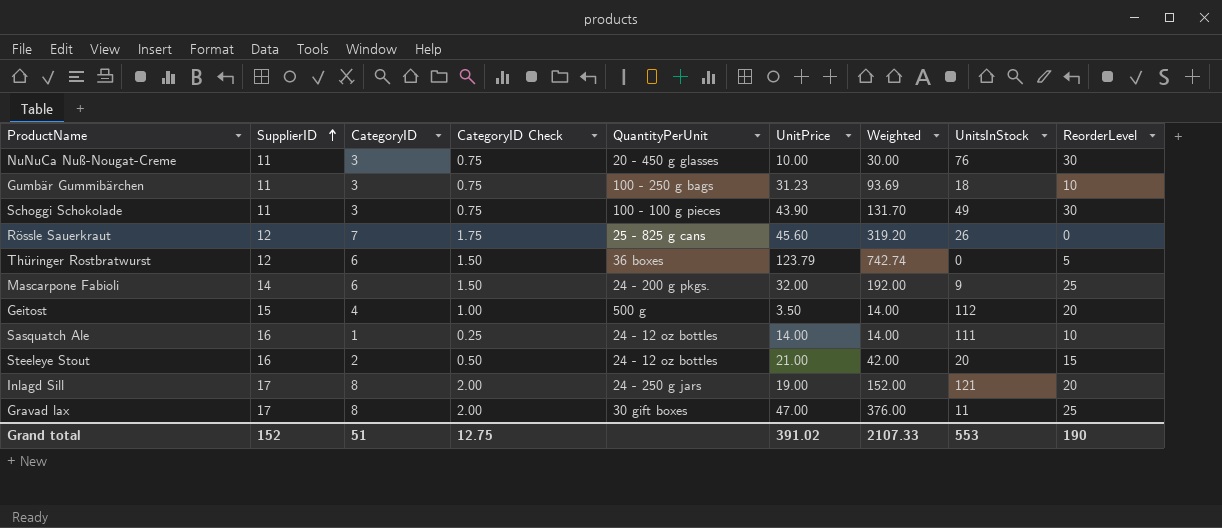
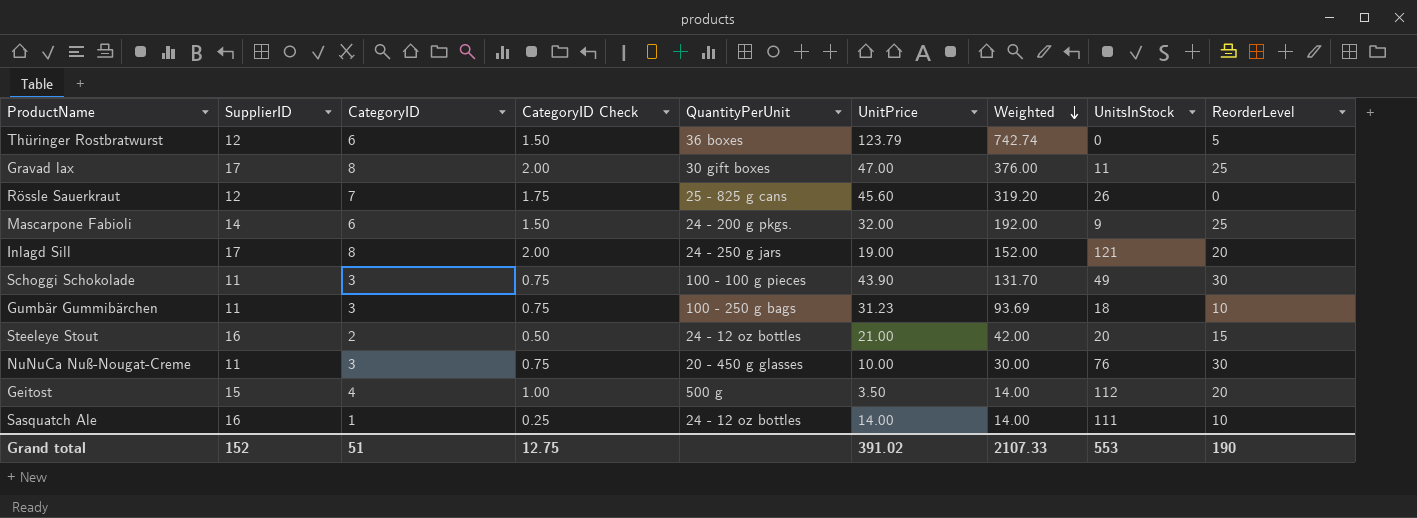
row order: SupplierID ascending -> Weighted descending

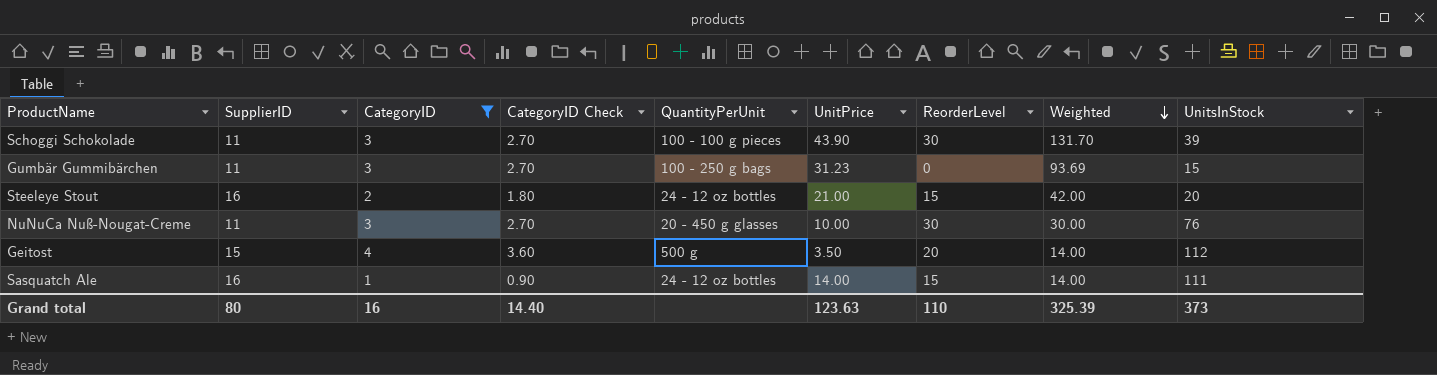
filter: none -> CategoryID <= 4
column CategoryID Check | formula: [CategoryID] * 0.25 -> [CategoryID] * 0.9
column ReorderLevel | position: 9 -> 7
Schoggi Schokolade | UnitsInStock: 49 -> 39
Gumbär Gummibärchen | ReorderLevel: 10 -> 0
Gumbär Gummibärchen | UnitsInStock: 18 -> 15
Sasquatch Ale | ReorderLevel: 10 -> 15
Grand total | SupplierID: 152 -> 80
Grand total | CategoryID: 51 -> 16
Grand total | CategoryID Check: 12.75 -> 14.40
Grand total | UnitPrice: 391.02 -> 123.63
Grand total | ReorderLevel: 190 -> 110
Grand total | Weighted: 2107.33 -> 325.39
Grand total | UnitsInStock: 553 -> 373

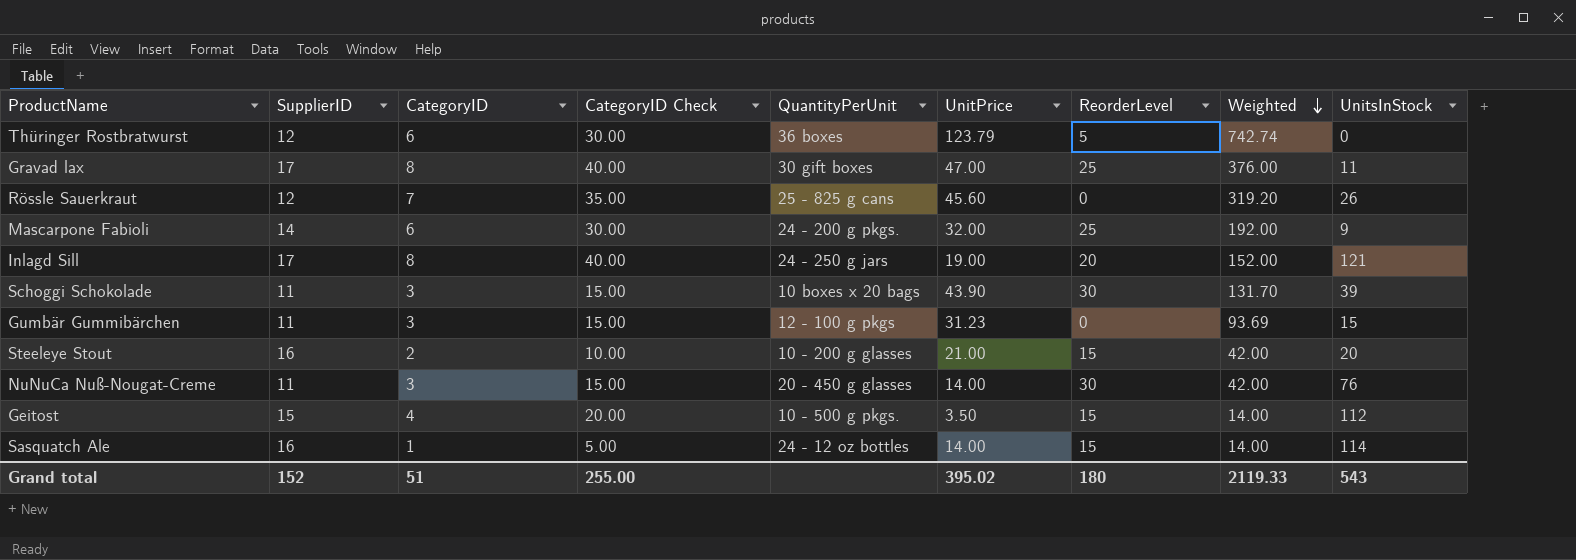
filter: CategoryID <= 4 -> none
column CategoryID Check | formula: [CategoryID] * 0.9 -> [CategoryID] * 5
Schoggi Schokolade | QuantityPerUnit: 100 - 100 g pieces -> 10 boxes x 20 bags
Gumbär Gummibärchen | QuantityPerUnit: 100 - 250 g bags -> 12 - 100 g pkgs
Steeleye Stout | QuantityPerUnit: 24 - 12 oz bottles -> 10 - 200 g glasses
NuNuCa Nuß-Nougat-Creme | UnitPrice: 10.00 -> 14.00
NuNuCa Nuß-Nougat-Creme | Weighted: 30.00 -> 42.00
Geitost | QuantityPerUnit: 500 g -> 10 - 500 g pkgs.
Geitost | ReorderLevel: 20 -> 15
Sasquatch Ale | UnitsInStock: 111 -> 114
Grand total | SupplierID: 80 -> 152
Grand total | CategoryID: 16 -> 51
Grand total | CategoryID Check: 14.40 -> 255.00
Grand total | UnitPrice: 123.63 -> 395.02
Grand total | ReorderLevel: 110 -> 180
Grand total | Weighted: 325.39 -> 2119.33
Grand total | UnitsInStock: 373 -> 543

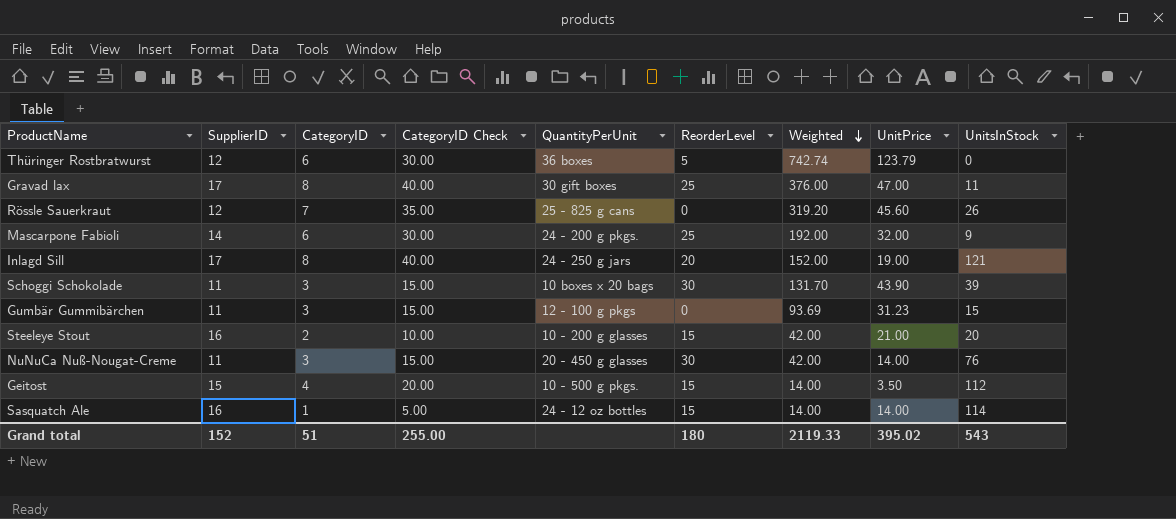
column UnitPrice | position: 6 -> 8

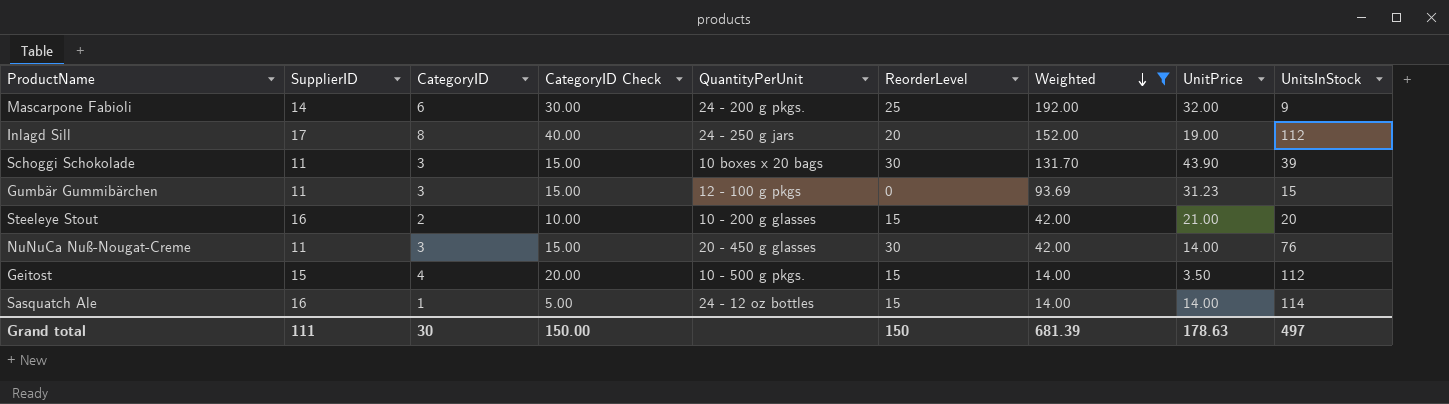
filter: none -> Weighted <= 192.00
Inlagd Sill | UnitsInStock: 121 -> 112
Grand total | SupplierID: 152 -> 111
Grand total | CategoryID: 51 -> 30
Grand total | CategoryID Check: 255.00 -> 150.00
Grand total | ReorderLevel: 180 -> 150
Grand total | Weighted: 2119.33 -> 681.39
Grand total | UnitPrice: 395.02 -> 178.63
Grand total | UnitsInStock: 543 -> 497

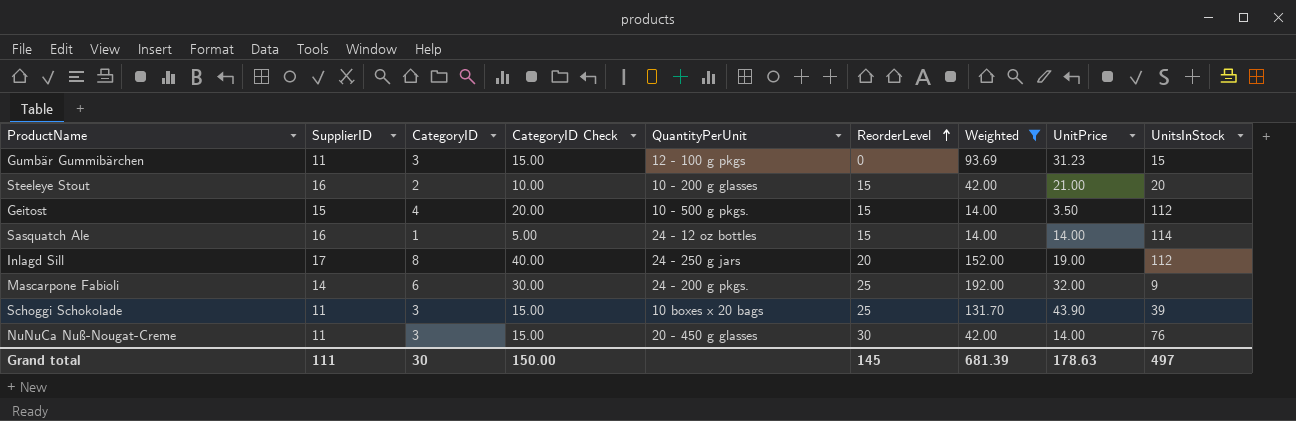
row order: Weighted descending -> ReorderLevel ascending
Schoggi Schokolade | ReorderLevel: 30 -> 25
Grand total | ReorderLevel: 150 -> 145

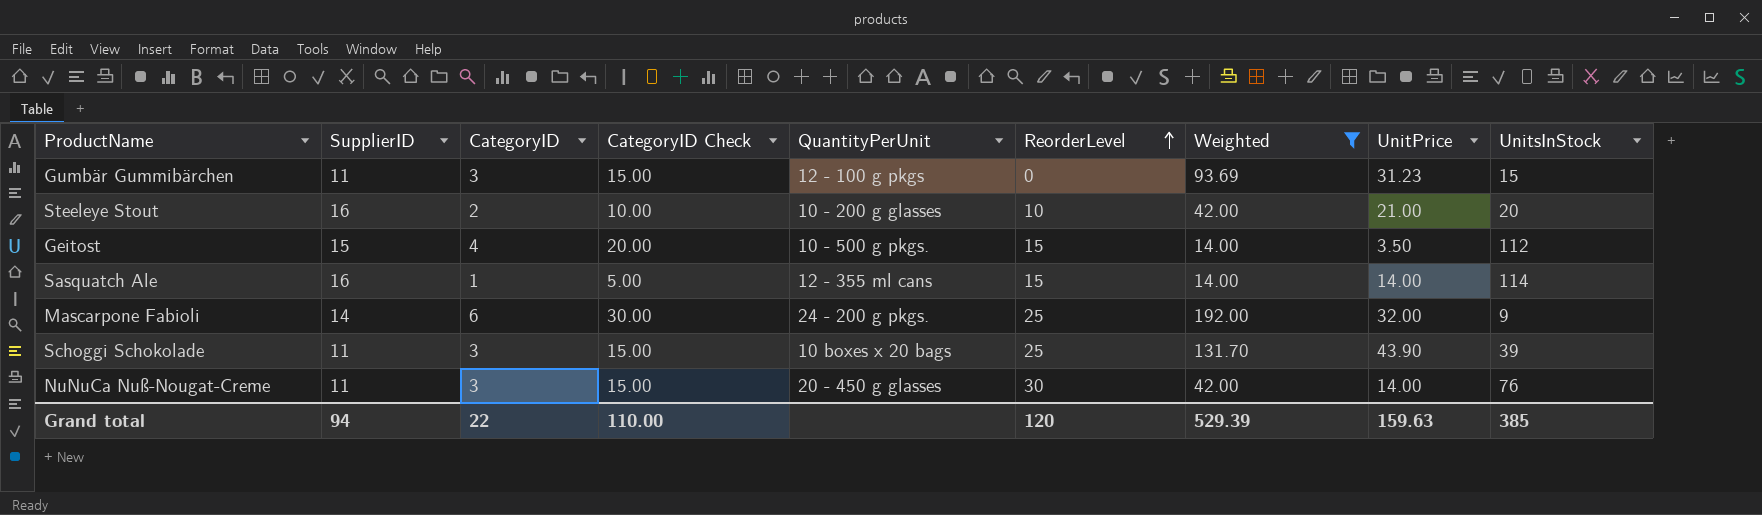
row Inlagd Sill: 17 | 8 | 40.00 | 24 - 250 g jars | 20 | 152.00 | 19.00 | 112 -> none
Steeleye Stout | ReorderLevel: 15 -> 10
Sasquatch Ale | QuantityPerUnit: 24 - 12 oz bottles -> 12 - 355 ml cans
Grand total | SupplierID: 111 -> 94
Grand total | CategoryID: 30 -> 22
Grand total | CategoryID Check: 150.00 -> 110.00
Grand total | ReorderLevel: 145 -> 120
Grand total | Weighted: 681.39 -> 529.39
Grand total | UnitPrice: 178.63 -> 159.63
Grand total | UnitsInStock: 497 -> 385

